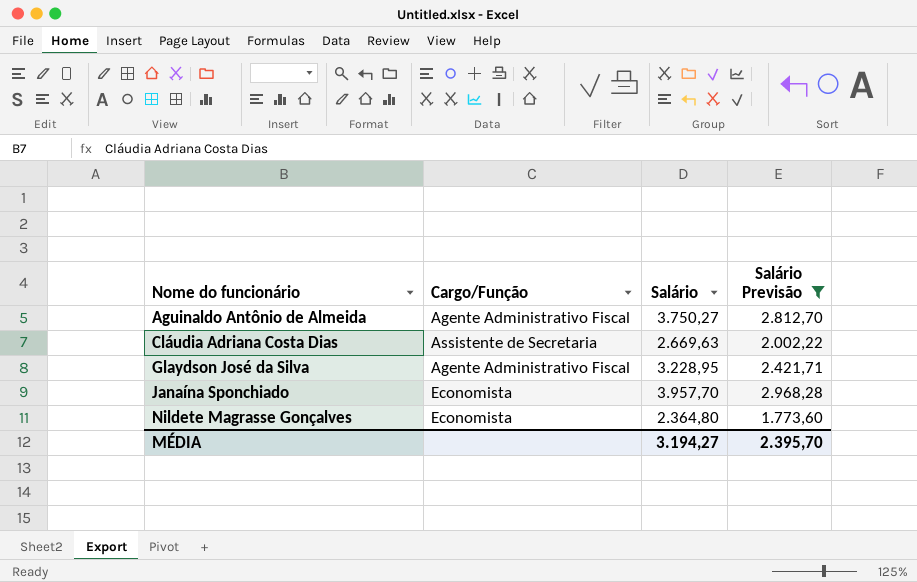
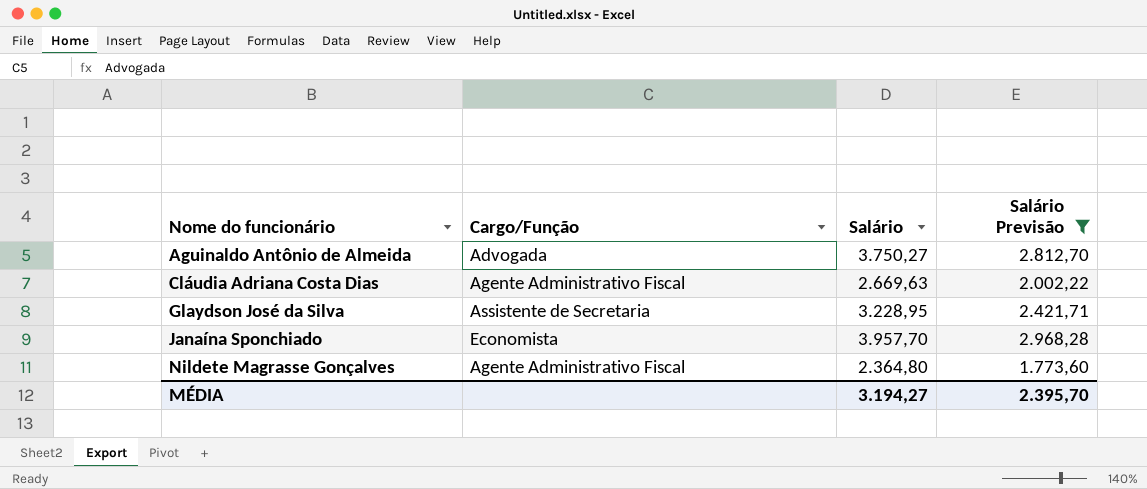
Aguinaldo Antônio de Almeida | Cargo/Função: Agente Administrativo Fiscal -> Advogada
Cláudia Adriana Costa Dias | Cargo/Função: Assistente de Secretaria -> Agente Administrativo Fiscal
Glaydson José da Silva | Cargo/Função: Agente Administrativo Fiscal -> Assistente de Secretaria
Nildete Magrasse Gonçalves | Cargo/Função: Economista -> Agente Administrativo Fiscal

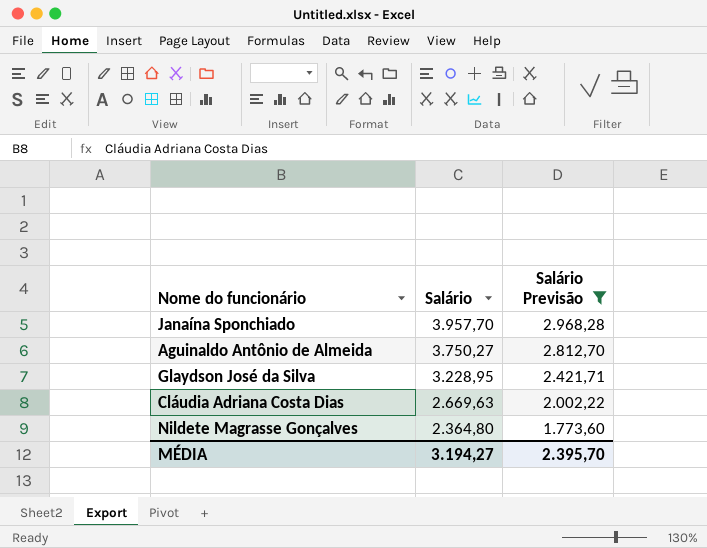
row order: Nome do funcionário ascending -> Salário descending
column Cargo/Função | position: 2 -> none

